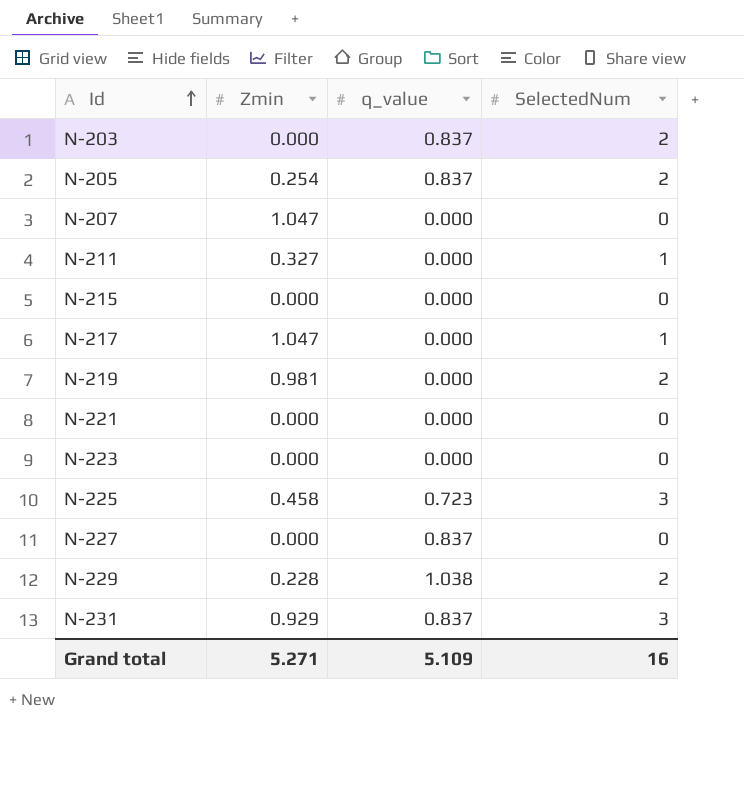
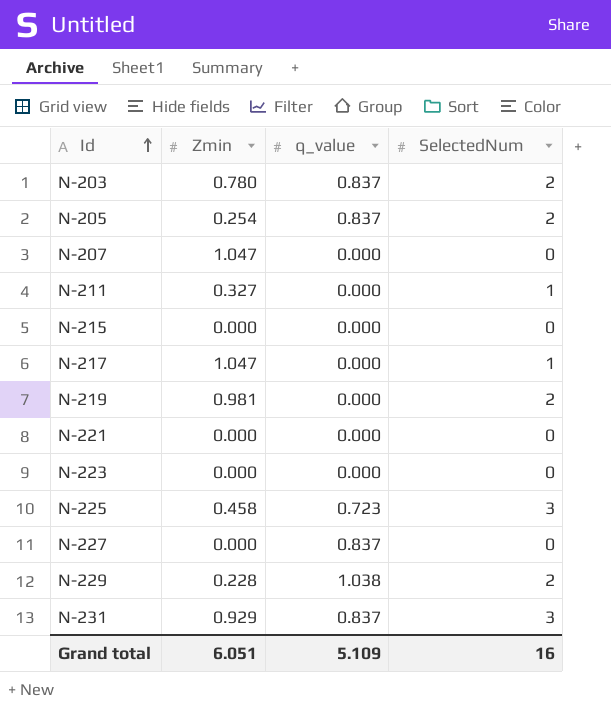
N-203 | Zmin: 0.000 -> 0.780
Grand total | Zmin: 5.271 -> 6.051

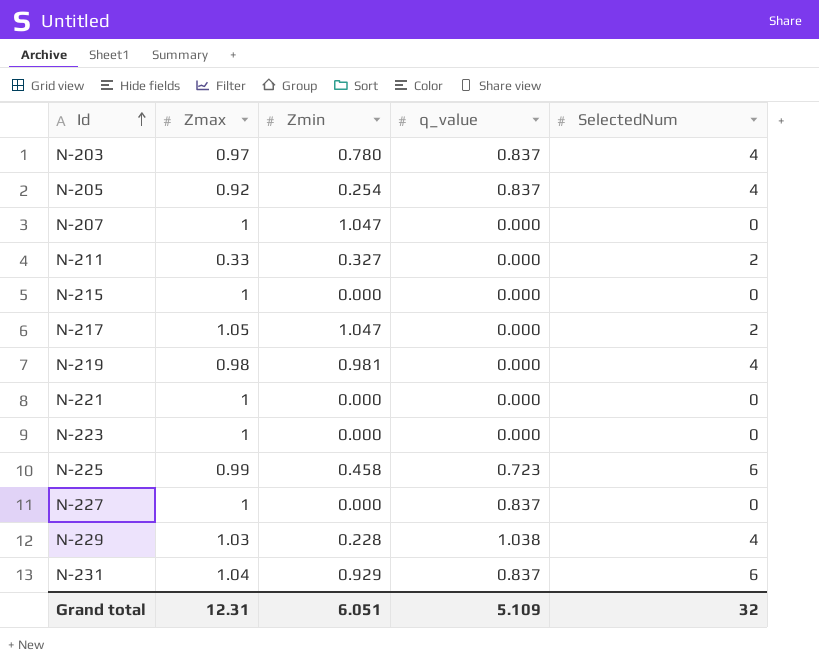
column Zmax | position: none -> 2
N-203 | SelectedNum: 2 -> 4
N-205 | SelectedNum: 2 -> 4
N-211 | SelectedNum: 1 -> 2
N-217 | SelectedNum: 1 -> 2
N-219 | SelectedNum: 2 -> 4
N-225 | SelectedNum: 3 -> 6
N-229 | SelectedNum: 2 -> 4
N-231 | SelectedNum: 3 -> 6
Grand total | SelectedNum: 16 -> 32

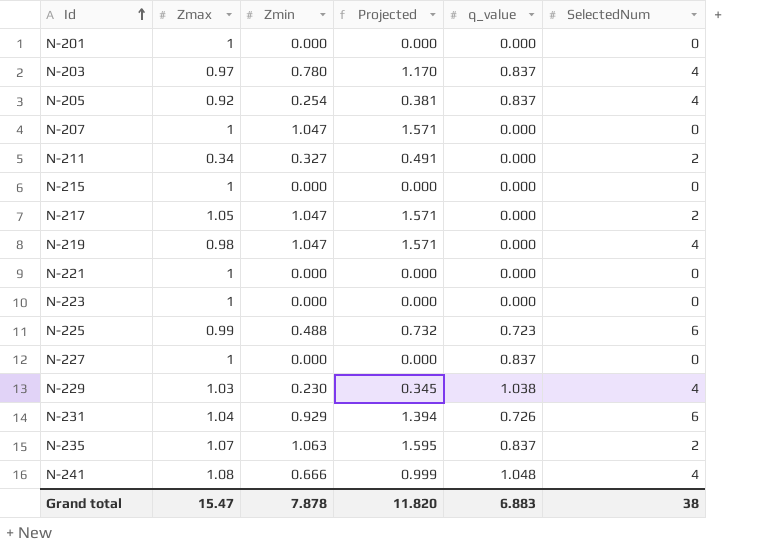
column Projected | formula: none -> [Zmin] * 1.5
row N-201: none -> 1 | 0.000 | 0.000 | 0.000 | 0
N-211 | Zmax: 0.33 -> 0.34
N-219 | Zmin: 0.981 -> 1.047
N-225 | Zmin: 0.458 -> 0.488
N-229 | Zmin: 0.228 -> 0.230
N-231 | q_value: 0.837 -> 0.726
row N-235: none -> 1.07 | 1.063 | 1.595 | 0.837 | 2
row N-241: none -> 1.08 | 0.666 | 0.999 | 1.048 | 4
Grand total | Zmax: 12.31 -> 15.47
Grand total | Zmin: 6.051 -> 7.878
Grand total | q_value: 5.109 -> 6.883
Grand total | SelectedNum: 32 -> 38

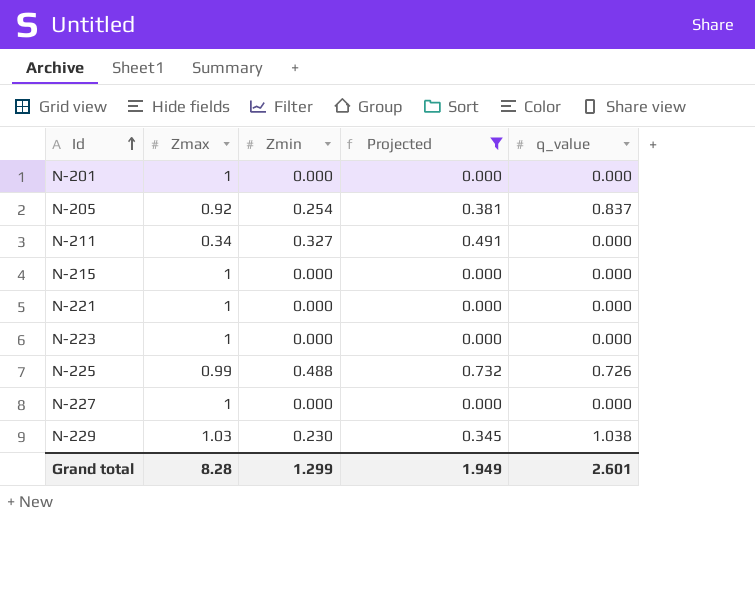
filter: none -> Projected <= 0.732
column SelectedNum | position: 6 -> none
N-225 | q_value: 0.723 -> 0.726
N-227 | q_value: 0.837 -> 0.000
Grand total | Zmax: 15.47 -> 8.28
Grand total | Zmin: 7.878 -> 1.299
Grand total | Projected: 11.820 -> 1.949
Grand total | q_value: 6.883 -> 2.601

